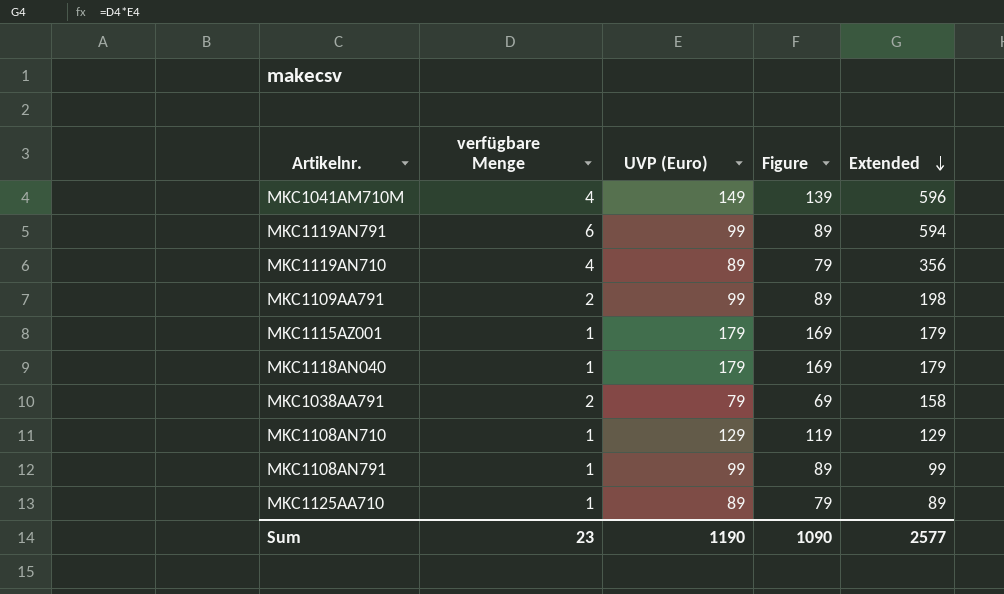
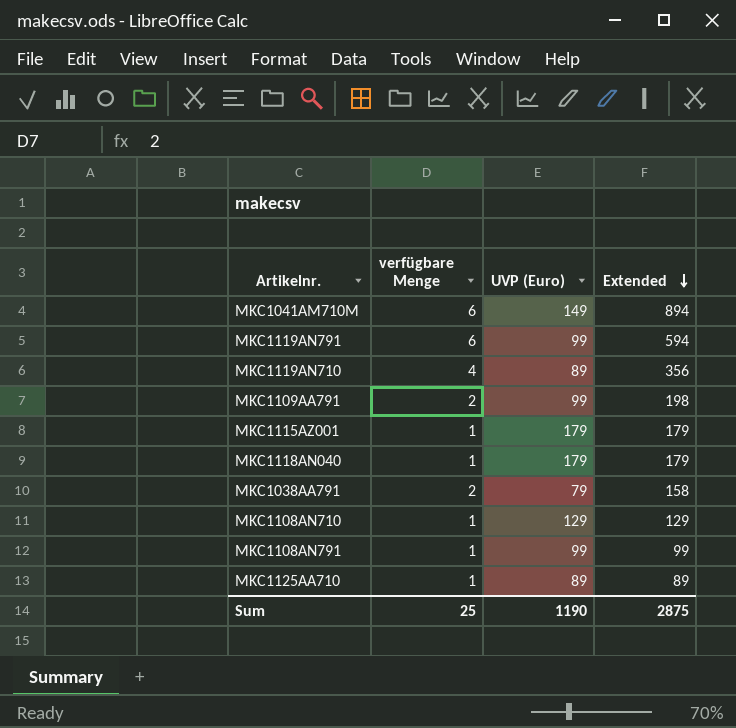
column Figure | formula: [UVP (Euro)] - 10 -> none
MKC1041AM710M | verfügbare Menge: 4 -> 6
MKC1041AM710M | Extended: 596 -> 894
Sum | verfügbare Menge: 23 -> 25
Sum | Extended: 2577 -> 2875

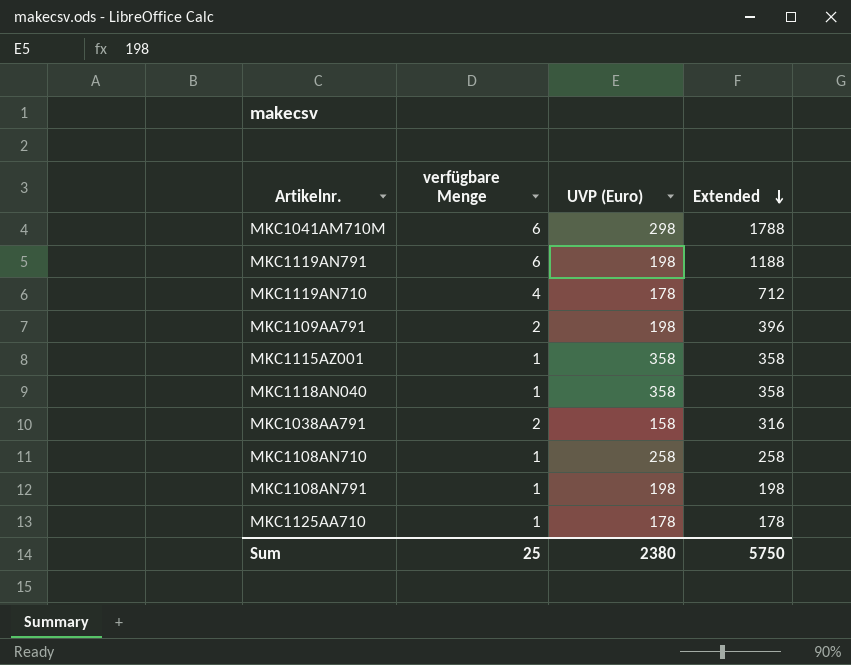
MKC1041AM710M | UVP (Euro): 149 -> 298
MKC1041AM710M | Extended: 894 -> 1788
MKC1119AN791 | UVP (Euro): 99 -> 198
MKC1119AN791 | Extended: 594 -> 1188
MKC1119AN710 | UVP (Euro): 89 -> 178
MKC1119AN710 | Extended: 356 -> 712
MKC1109AA791 | UVP (Euro): 99 -> 198
MKC1109AA791 | Extended: 198 -> 396
MKC1115AZ001 | UVP (Euro): 179 -> 358
MKC1115AZ001 | Extended: 179 -> 358
MKC1118AN040 | UVP (Euro): 179 -> 358
MKC1118AN040 | Extended: 179 -> 358
MKC1038AA791 | UVP (Euro): 79 -> 158
MKC1038AA791 | Extended: 158 -> 316
MKC1108AN710 | UVP (Euro): 129 -> 258
MKC1108AN710 | Extended: 129 -> 258
MKC1108AN791 | UVP (Euro): 99 -> 198
MKC1108AN791 | Extended: 99 -> 198
MKC1125AA710 | UVP (Euro): 89 -> 178
MKC1125AA710 | Extended: 89 -> 178
Sum | UVP (Euro): 1190 -> 2380
Sum | Extended: 2875 -> 5750

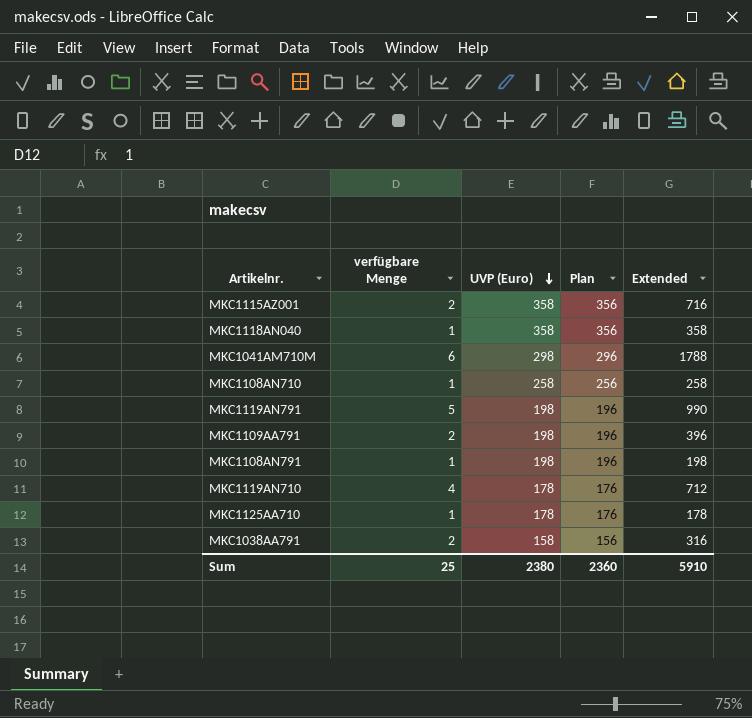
row order: Extended descending -> UVP (Euro) descending
column Plan | formula: none -> [UVP (Euro)] - 2
MKC1115AZ001 | verfügbare Menge: 1 -> 2
MKC1115AZ001 | Extended: 358 -> 716
MKC1119AN791 | verfügbare Menge: 6 -> 5
MKC1119AN791 | Extended: 1188 -> 990
Sum | Extended: 5750 -> 5910

